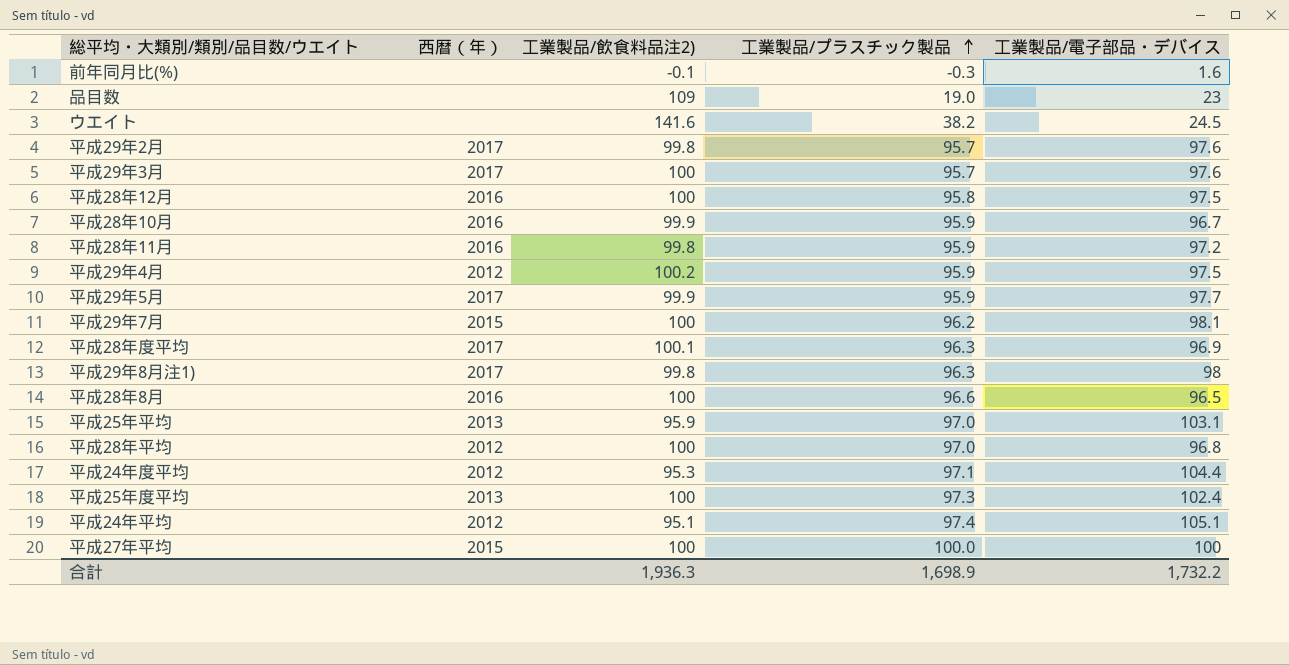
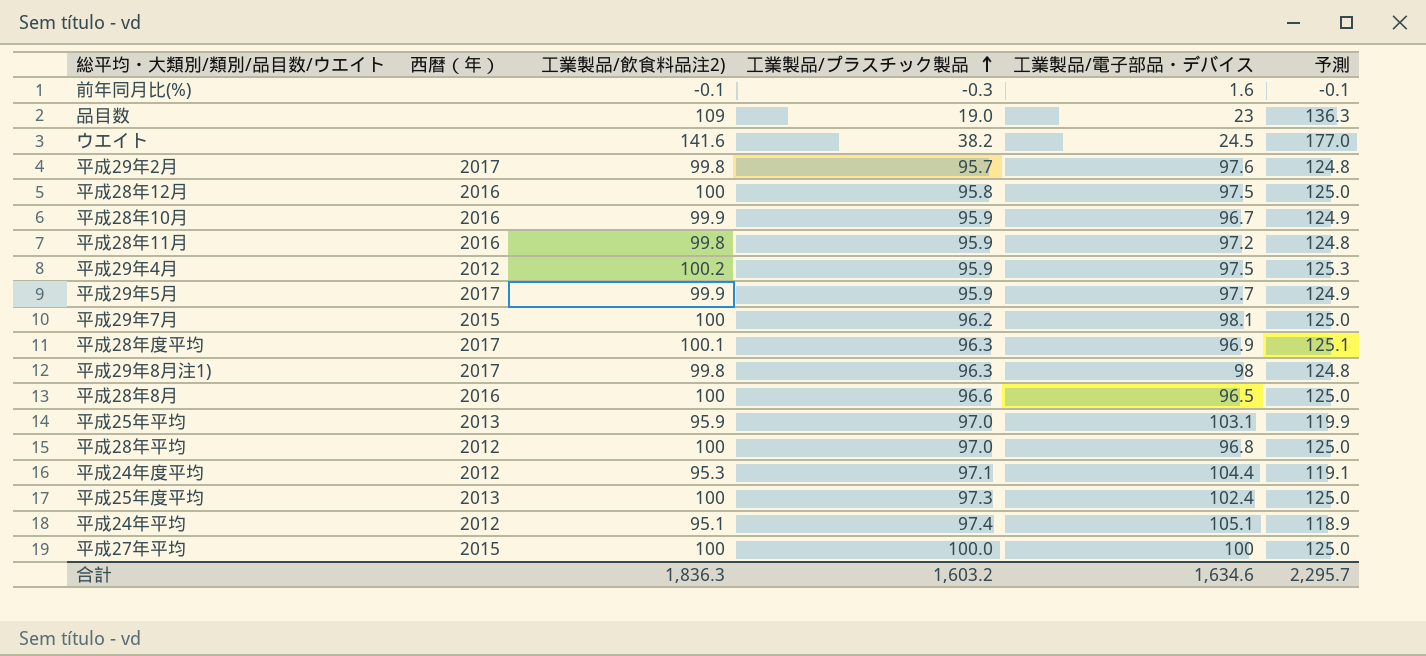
column 予測 | formula: none -> [工業製品/飲食料品注2)] * 1.25
row 平成29年3月: 2017 | 100 | 95.7 | 97.6 -> none
合計 | 工業製品/飲食料品注2): 1,936.3 -> 1,836.3
合計 | 工業製品/プラスチック製品: 1,698.9 -> 1,603.2
合計 | 工業製品/電子部品・デバイス: 1,732.2 -> 1,634.6

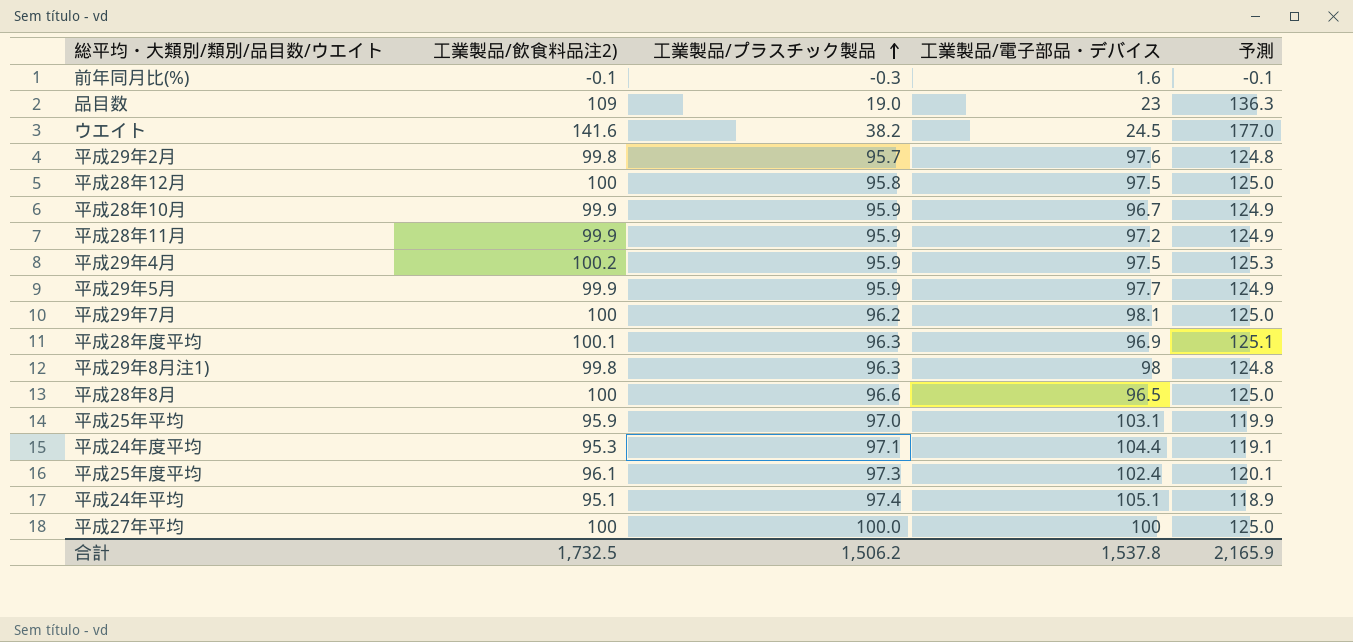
column 西暦（年） | position: 2 -> none
row 平成28年平均: 2012 | 100 | 97.0 | 96.8 | 125.0 -> none
平成28年11月 | 工業製品/飲食料品注2): 99.8 -> 99.9
平成28年11月 | 予測: 124.8 -> 124.9
平成25年度平均 | 工業製品/飲食料品注2): 100 -> 96.1
平成25年度平均 | 予測: 125.0 -> 120.1
合計 | 工業製品/飲食料品注2): 1,836.3 -> 1,732.5
合計 | 工業製品/プラスチック製品: 1,603.2 -> 1,506.2
合計 | 工業製品/電子部品・デバイス: 1,634.6 -> 1,537.8
合計 | 予測: 2,295.7 -> 2,165.9

